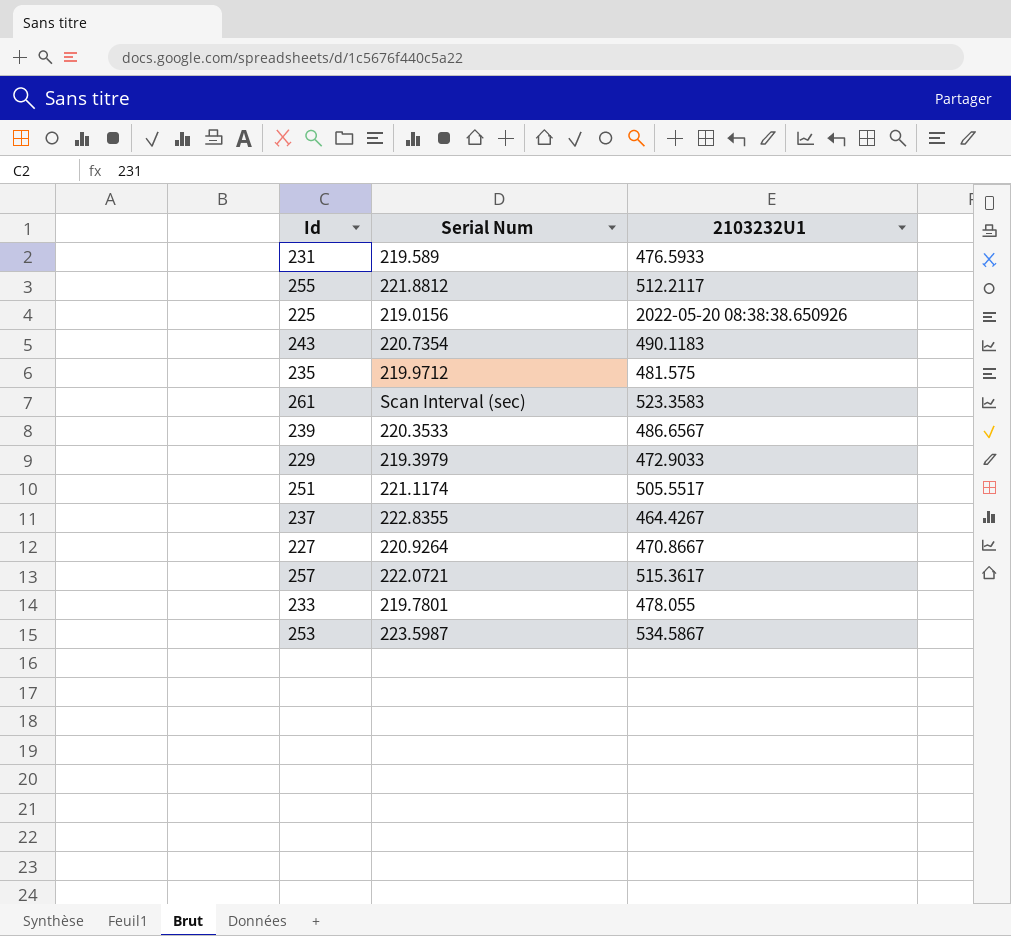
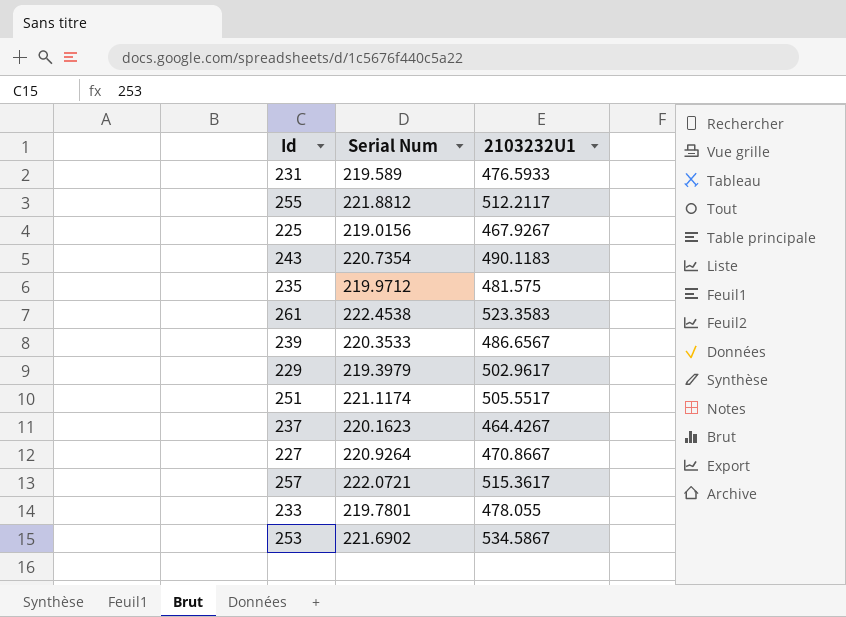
225 | 2103232U1: 2022-05-20 08:38:38.650926 -> 467.9267
261 | Serial Num: Scan Interval (sec) -> 222.4538
229 | 2103232U1: 472.9033 -> 502.9617
237 | Serial Num: 222.8355 -> 220.1623
253 | Serial Num: 223.5987 -> 221.6902

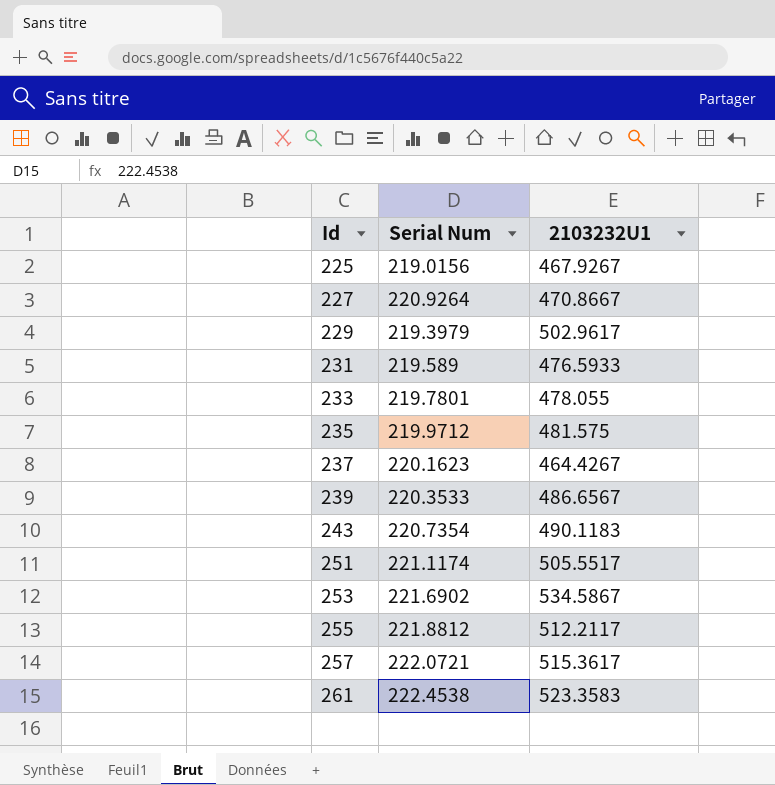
row order: none -> Id ascending

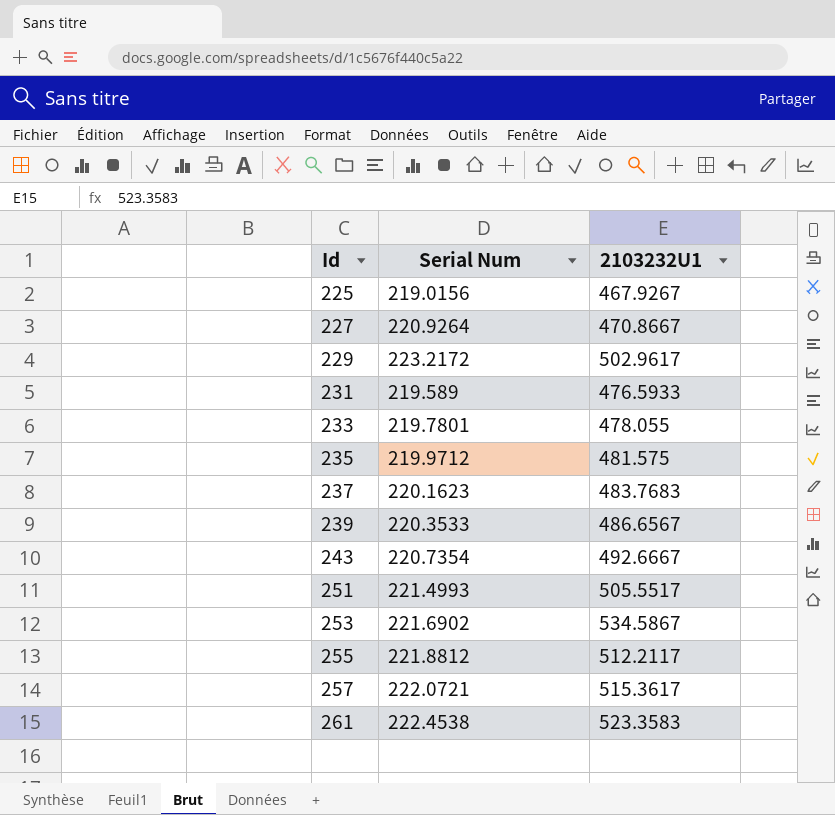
229 | Serial Num: 219.3979 -> 223.2172
237 | 2103232U1: 464.4267 -> 483.7683
243 | 2103232U1: 490.1183 -> 492.6667
251 | Serial Num: 221.1174 -> 221.4993

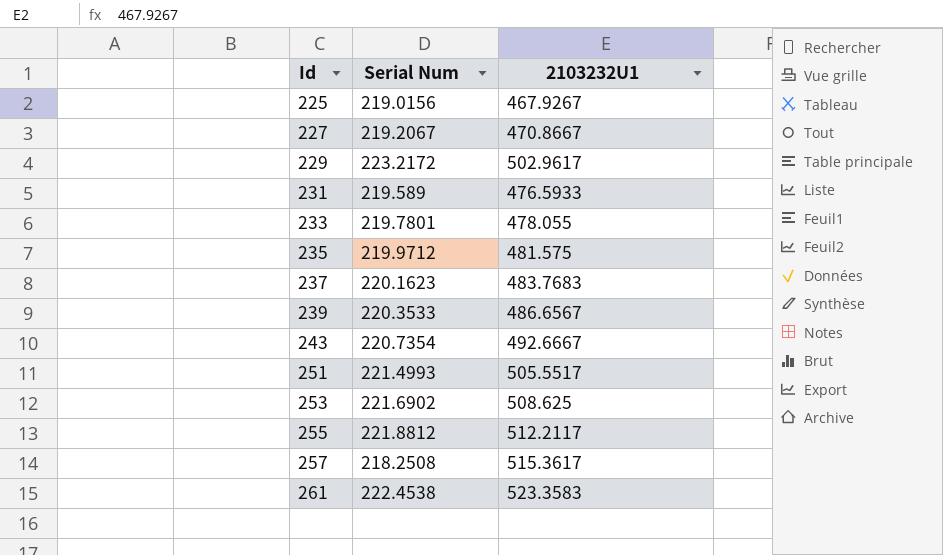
227 | Serial Num: 220.9264 -> 219.2067
253 | 2103232U1: 534.5867 -> 508.625
257 | Serial Num: 222.0721 -> 218.2508

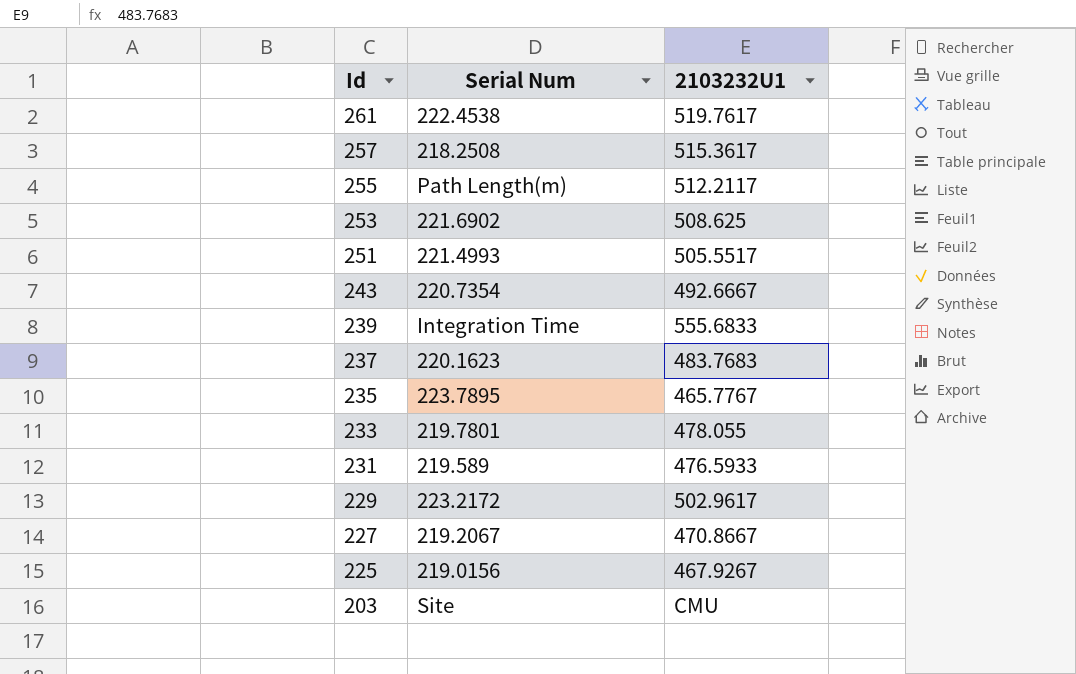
row order: Id ascending -> Id descending
261 | 2103232U1: 523.3583 -> 519.7617
255 | Serial Num: 221.8812 -> Path Length(m)
239 | Serial Num: 220.3533 -> Integration Time
239 | 2103232U1: 486.6567 -> 555.6833
235 | Serial Num: 219.9712 -> 223.7895
235 | 2103232U1: 481.575 -> 465.7767
row 203: none -> Site | CMU

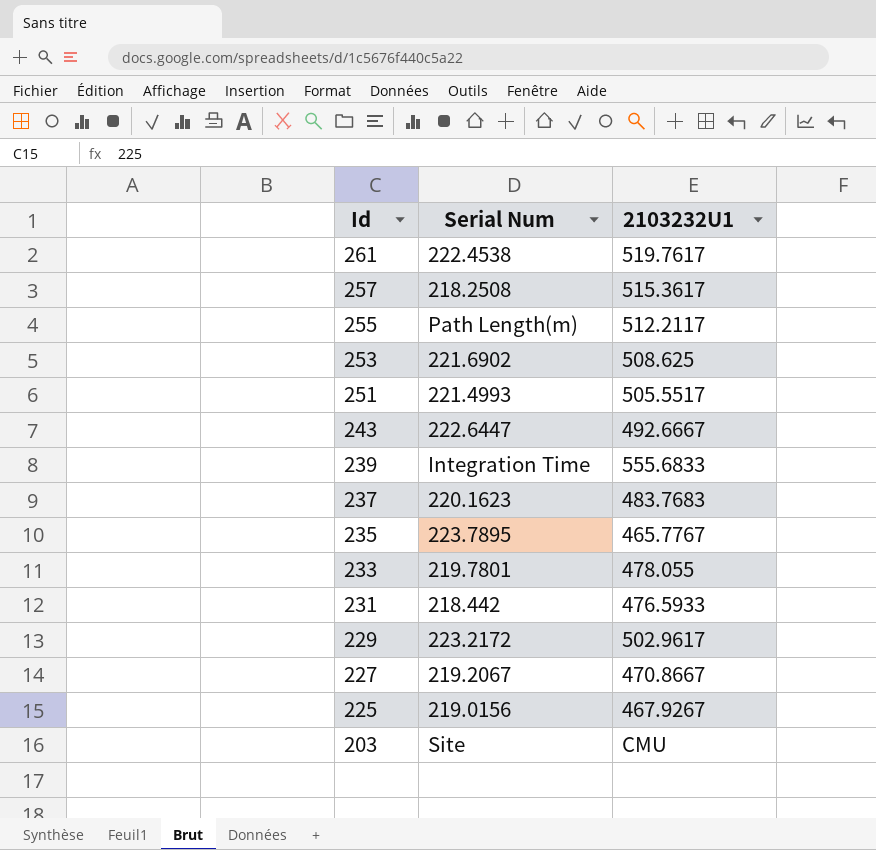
243 | Serial Num: 220.7354 -> 222.6447
231 | Serial Num: 219.589 -> 218.442

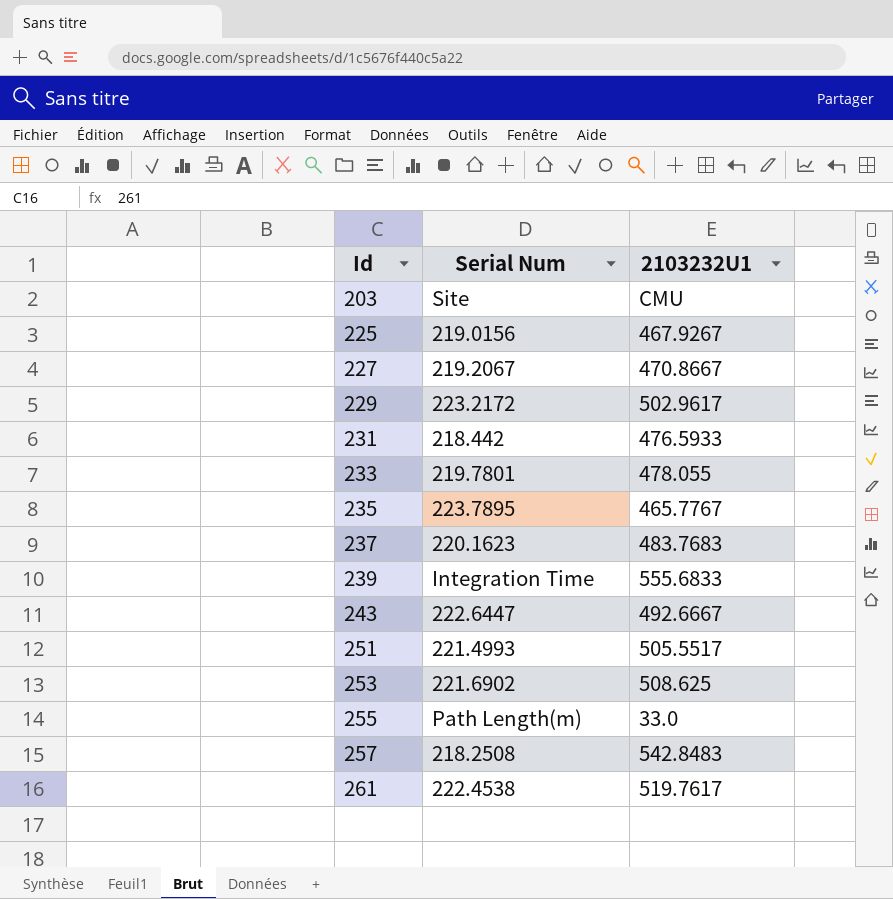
row order: Id descending -> Id ascending
255 | 2103232U1: 512.2117 -> 33.0
257 | 2103232U1: 515.3617 -> 542.8483

